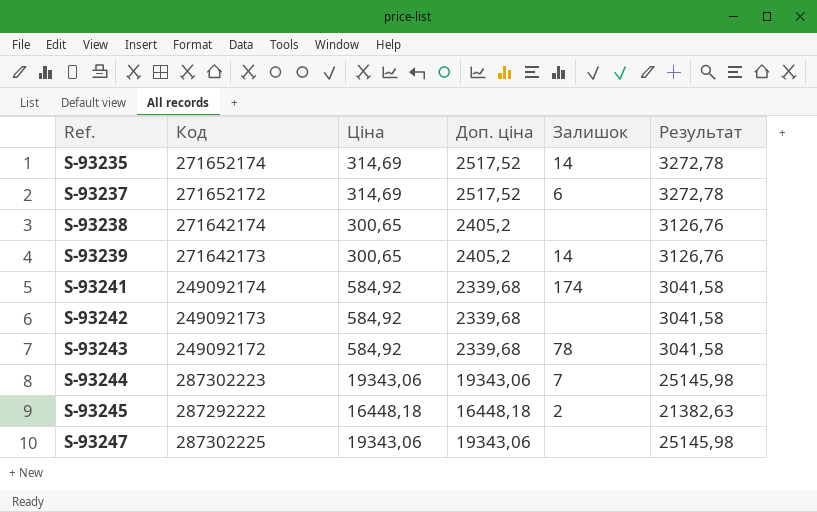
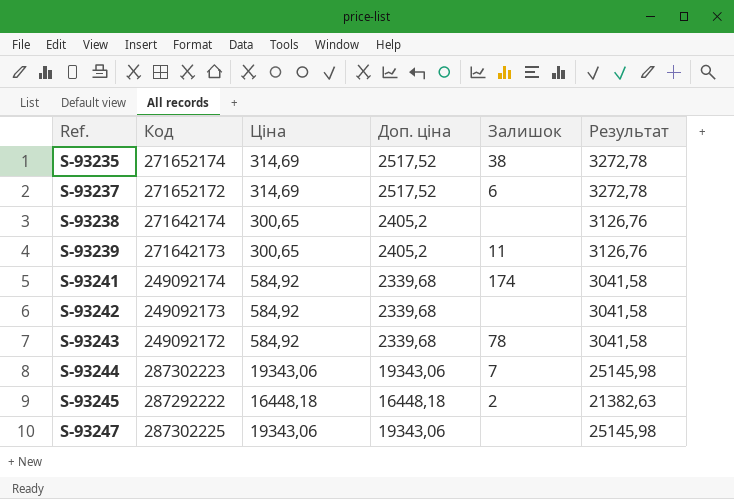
S-93235 | Залишок: 14 -> 38
S-93239 | Залишок: 14 -> 11

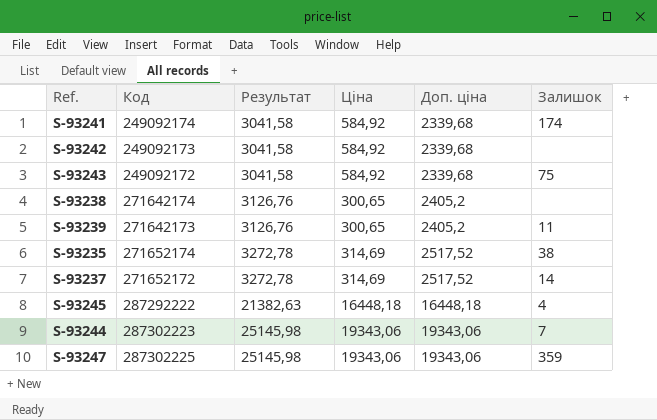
row order: Ref. ascending -> Результат ascending
column Результат | position: 6 -> 3
S-93243 | Залишок: 78 -> 75
S-93237 | Залишок: 6 -> 14
S-93245 | Залишок: 2 -> 4
S-93247 | Залишок: none -> 359

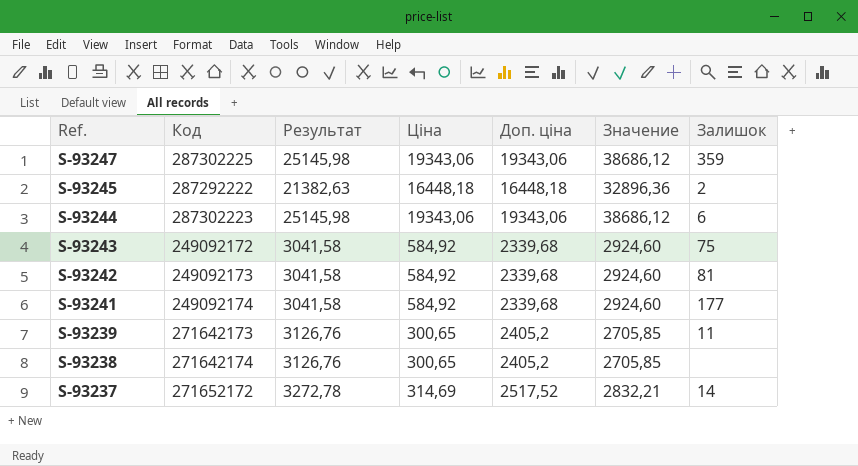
row order: Результат ascending -> Ref. descending
column Значение | formula: none -> [Ціна] + [Доп. ціна]
row S-93235: 271652174 | 3272,78 | 314,69 | 2517,52 | 38 -> none
S-93245 | Залишок: 4 -> 2
S-93244 | Залишок: 7 -> 6
S-93242 | Залишок: none -> 81
S-93241 | Залишок: 174 -> 177

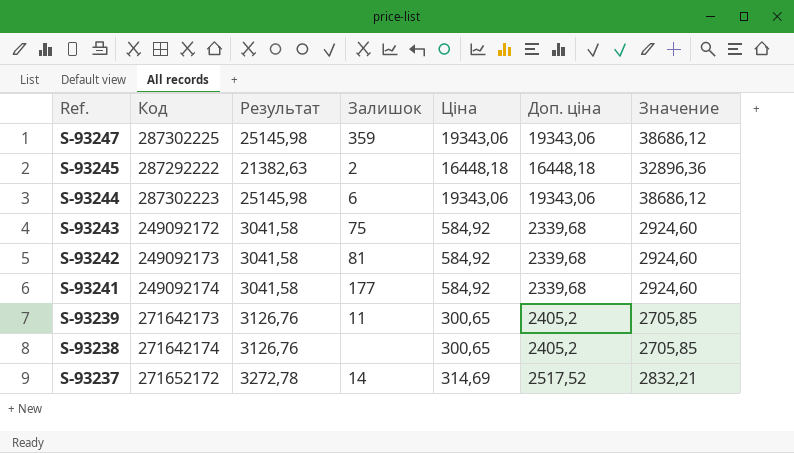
column Залишок | position: 7 -> 4

